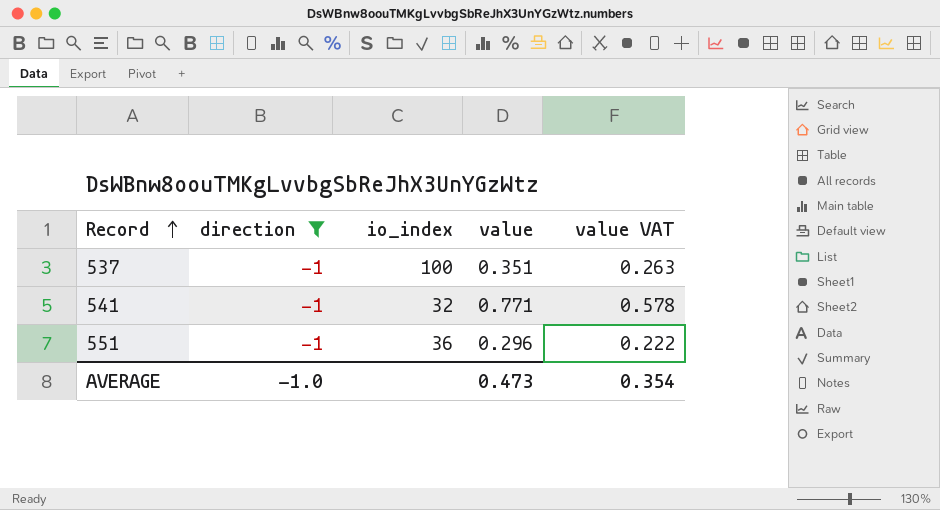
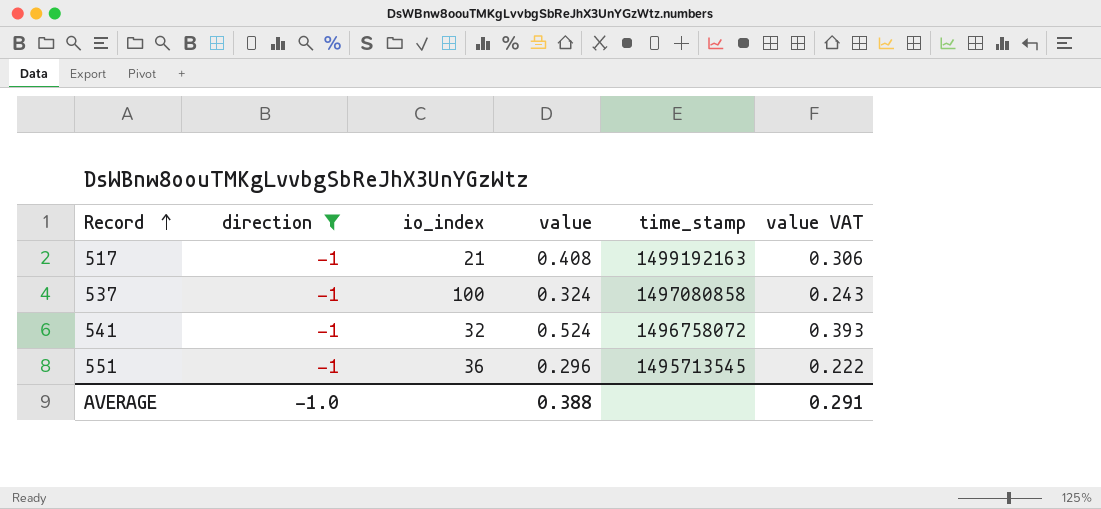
column time_stamp | position: none -> 5
row 517: none -> -1 | 21 | 0.408 | 1499192163 | 0.306
537 | value: 0.351 -> 0.324
537 | value VAT: 0.263 -> 0.243
541 | value: 0.771 -> 0.524
541 | value VAT: 0.578 -> 0.393
AVERAGE | value: 0.473 -> 0.388
AVERAGE | value VAT: 0.354 -> 0.291

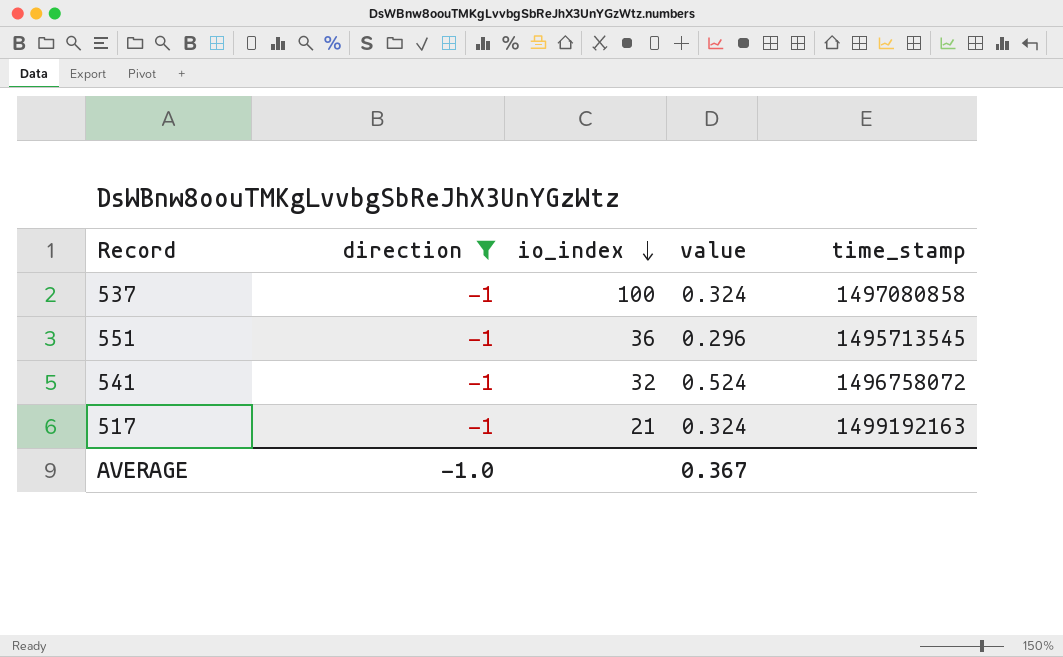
row order: Record ascending -> io_index descending
column value VAT | formula: [value] * 0.75 -> none
517 | value: 0.408 -> 0.324
AVERAGE | value: 0.388 -> 0.367

